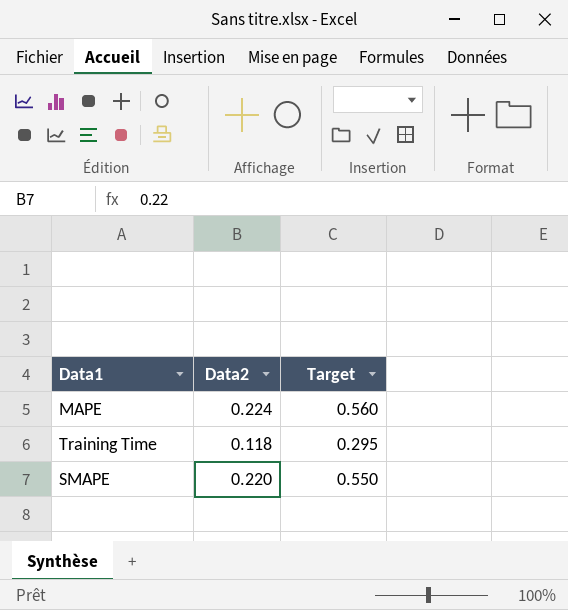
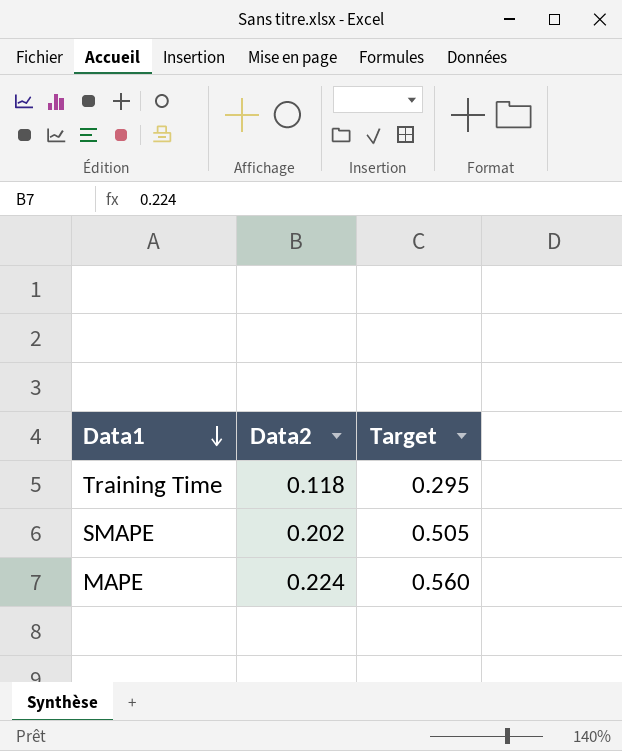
row order: none -> Data1 descending
SMAPE | Data2: 0.220 -> 0.202
SMAPE | Target: 0.550 -> 0.505

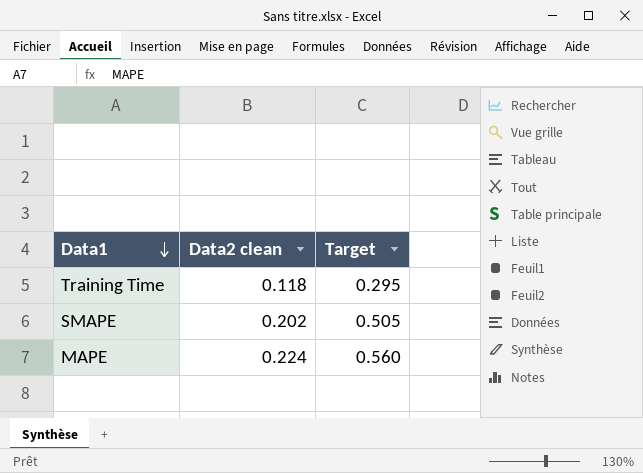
column name: Data2 -> Data2 clean

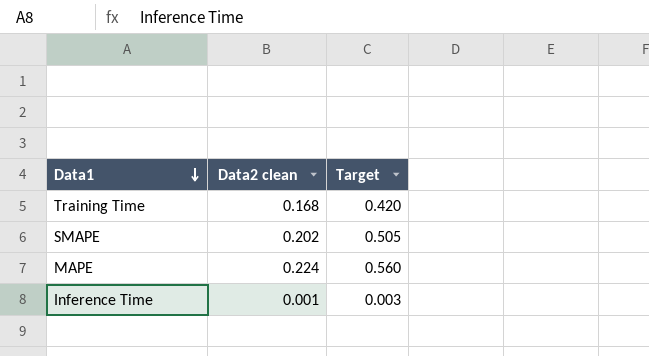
Training Time | Data2 clean: 0.118 -> 0.168
Training Time | Target: 0.295 -> 0.420
row Inference Time: none -> 0.001 | 0.003

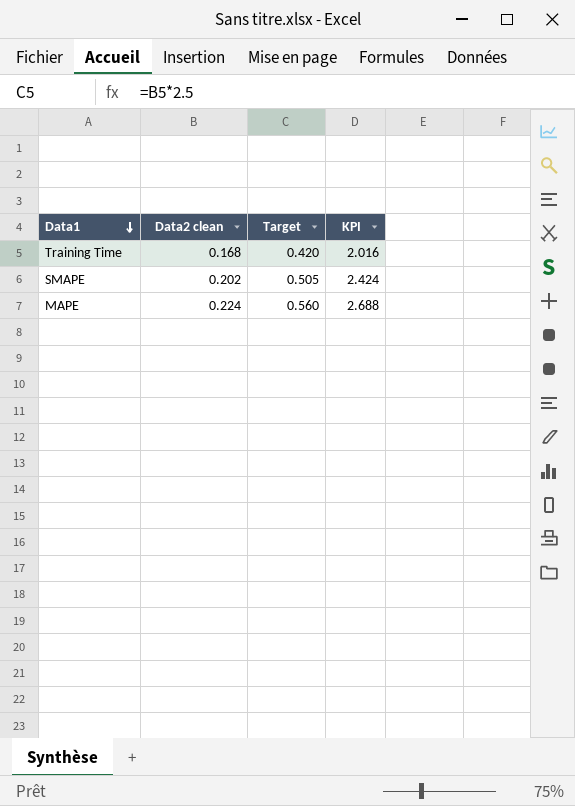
column KPI | formula: none -> [Data2 clean] * 12
row Inference Time: 0.001 | 0.003 -> none

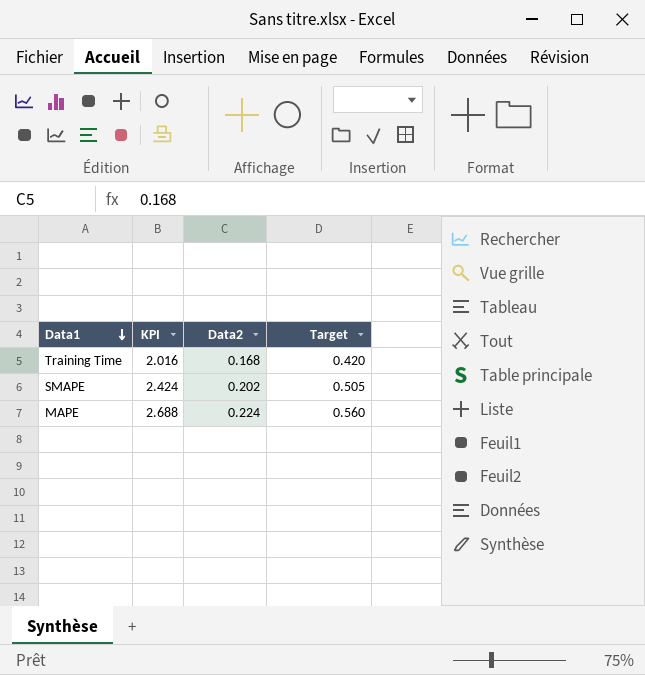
column KPI | position: 4 -> 2
column name: Data2 clean -> Data2

